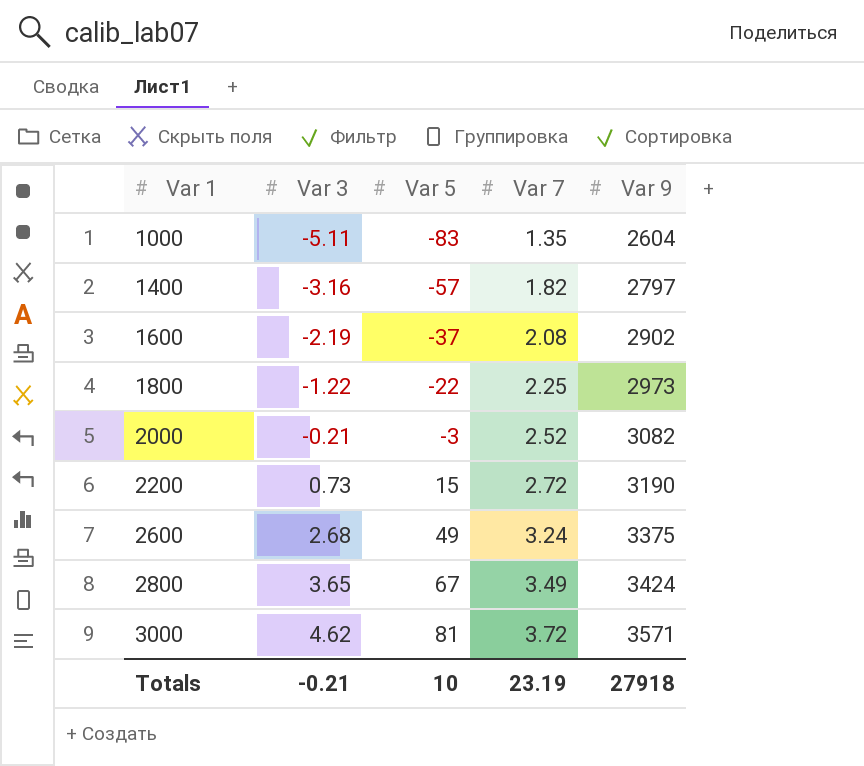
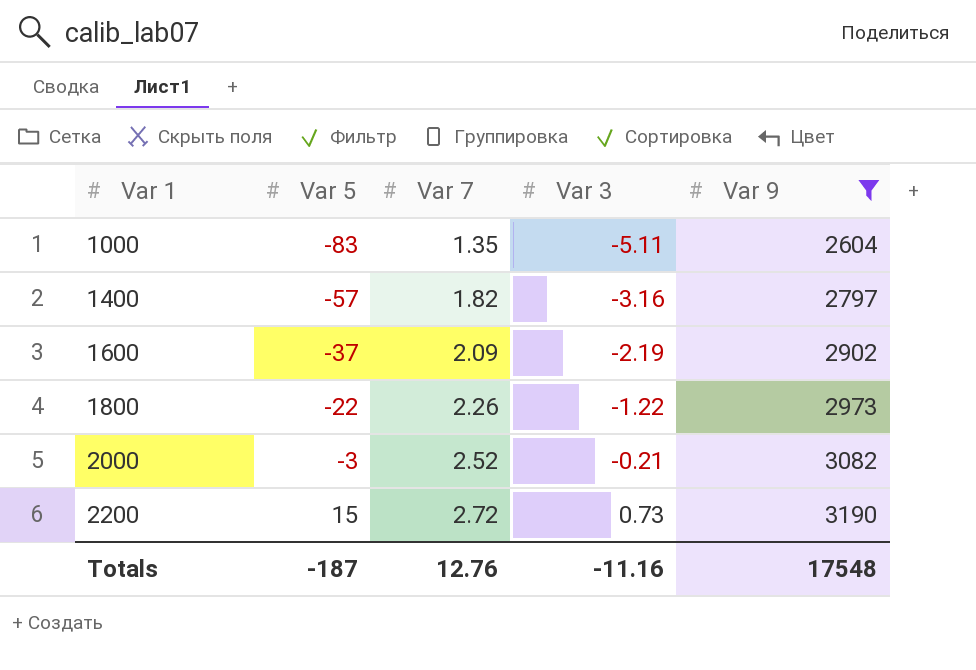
filter: none -> Var 9 <= 3190
column Var 3 | position: 2 -> 4
1600 | Var 7: 2.08 -> 2.09
1800 | Var 7: 2.25 -> 2.26
Totals | Var 5: 10 -> -187
Totals | Var 7: 23.19 -> 12.76
Totals | Var 3: -0.21 -> -11.16
Totals | Var 9: 27918 -> 17548

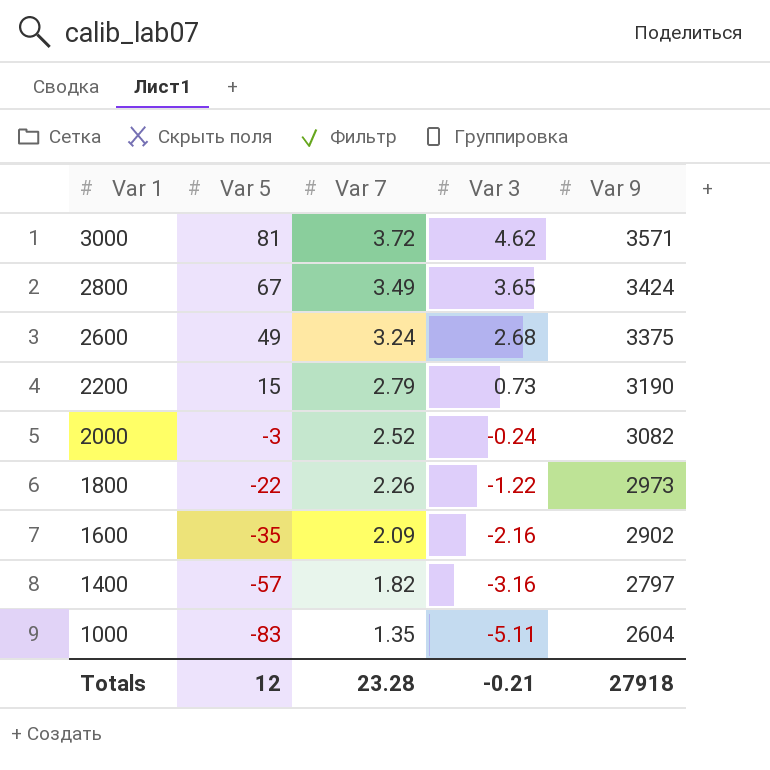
filter: Var 9 <= 3190 -> none
row order: Var 1 ascending -> Var 1 descending
2200 | Var 7: 2.72 -> 2.79
2000 | Var 3: -0.21 -> -0.24
1600 | Var 5: -37 -> -35
1600 | Var 3: -2.19 -> -2.16
Totals | Var 5: -187 -> 12
Totals | Var 7: 12.76 -> 23.28
Totals | Var 3: -11.16 -> -0.21
Totals | Var 9: 17548 -> 27918

